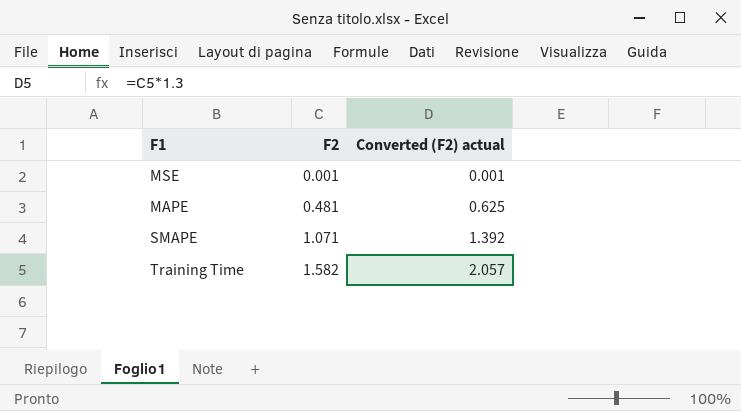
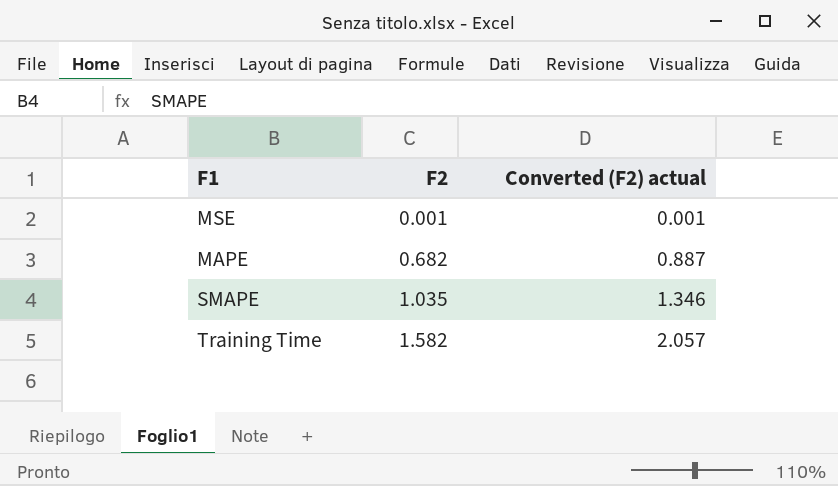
MAPE | F2: 0.481 -> 0.682
MAPE | Converted (F2) actual: 0.625 -> 0.887
SMAPE | F2: 1.071 -> 1.035
SMAPE | Converted (F2) actual: 1.392 -> 1.346

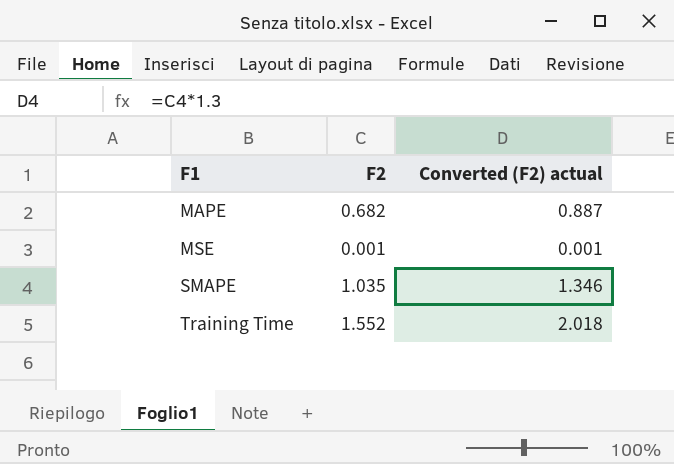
row order: F2 ascending -> F1 ascending
Training Time | F2: 1.582 -> 1.552
Training Time | Converted (F2) actual: 2.057 -> 2.018

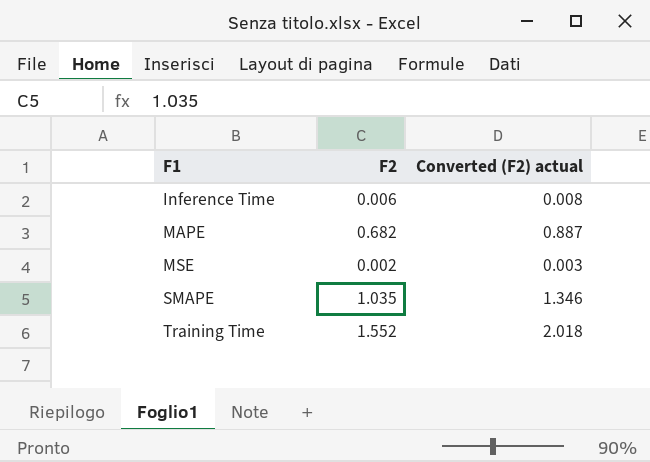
row Inference Time: none -> 0.006 | 0.008
MSE | F2: 0.001 -> 0.002
MSE | Converted (F2) actual: 0.001 -> 0.003

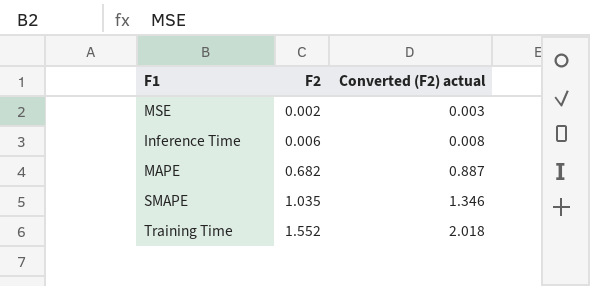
row order: F1 ascending -> F2 ascending

